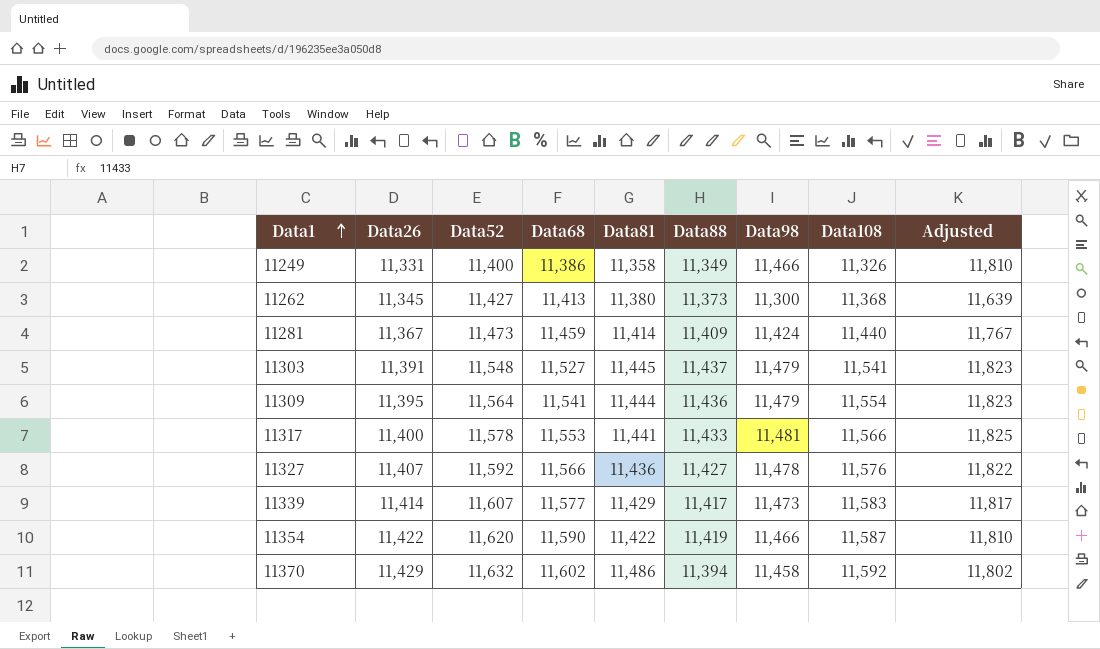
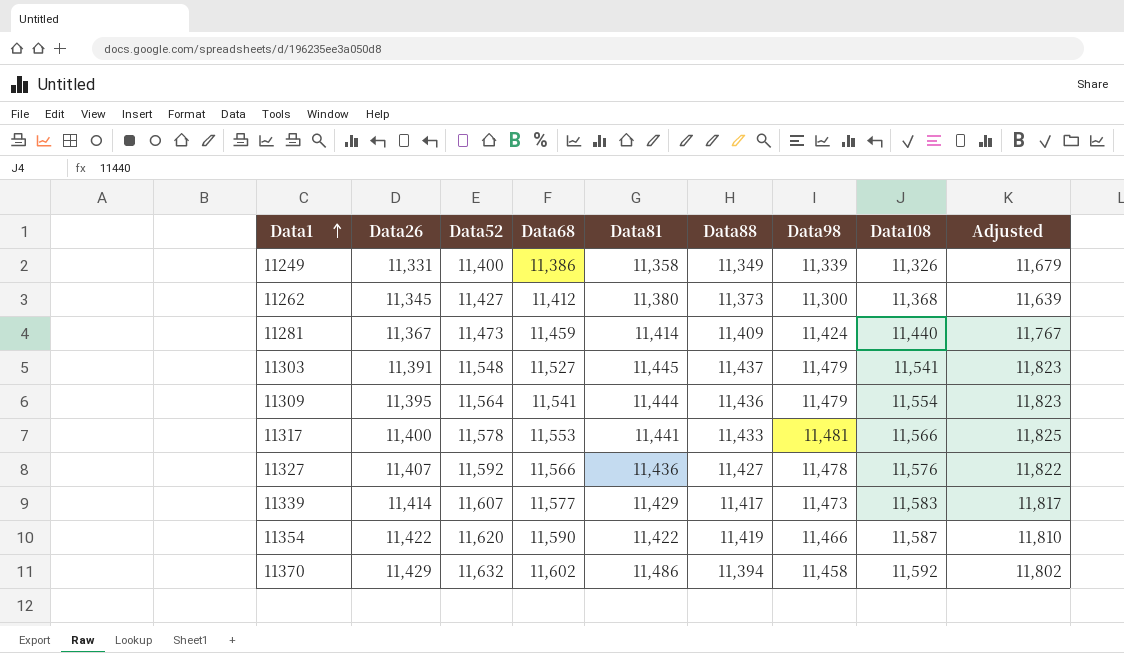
11249 | Data98: 11,466 -> 11,339
11249 | Adjusted: 11,810 -> 11,679
11262 | Data68: 11,413 -> 11,412

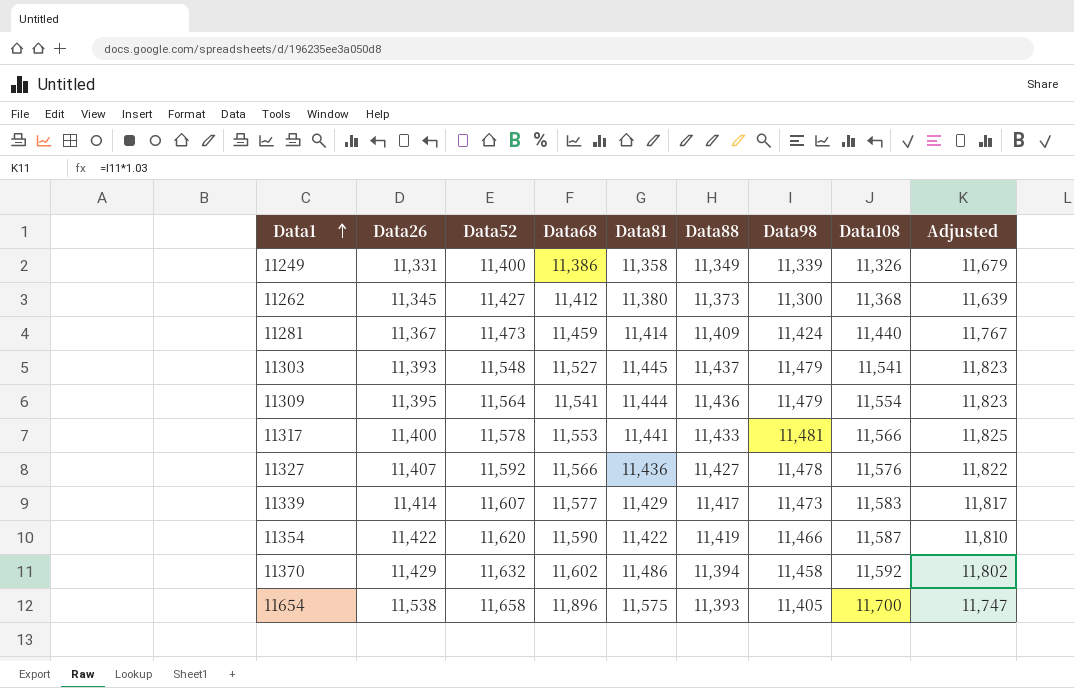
11303 | Data26: 11,391 -> 11,393
row 11654: none -> 11,538 | 11,658 | 11,896 | 11,575 | 11,393 | 11,405 | 11,700 | 11,747

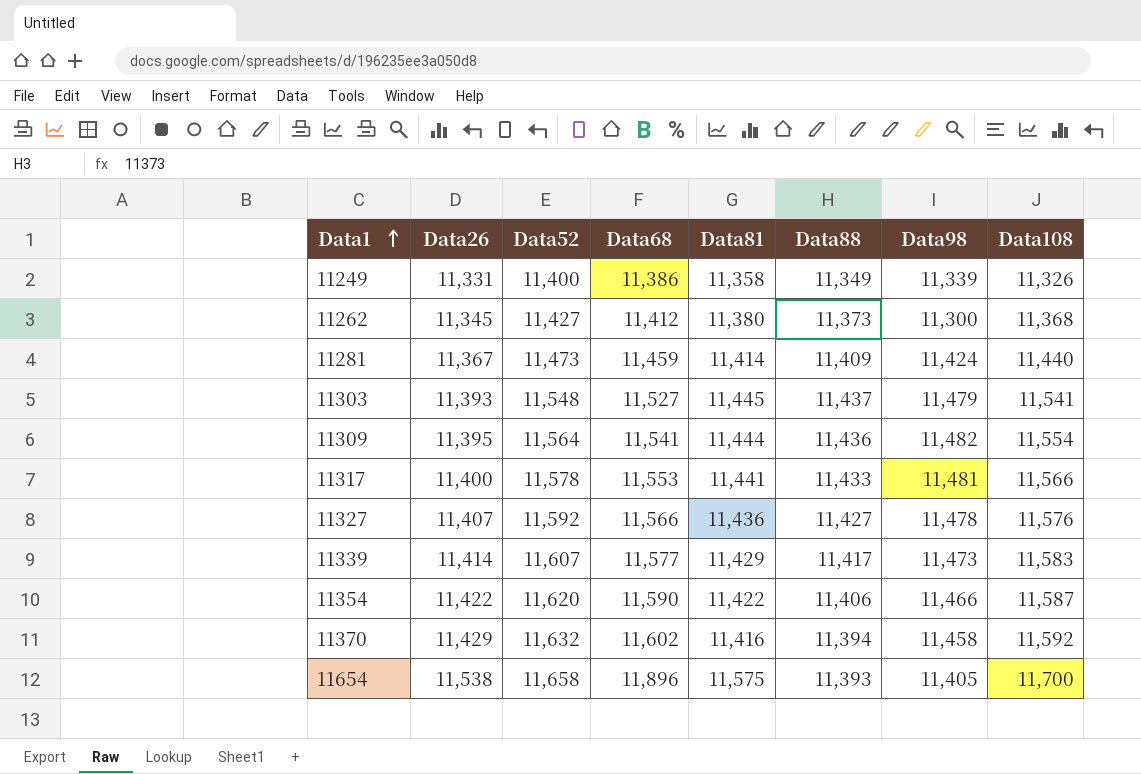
column Adjusted | formula: [Data98] * 1.03 -> none
11309 | Data98: 11,479 -> 11,482
11354 | Data88: 11,419 -> 11,406
11370 | Data81: 11,486 -> 11,416

